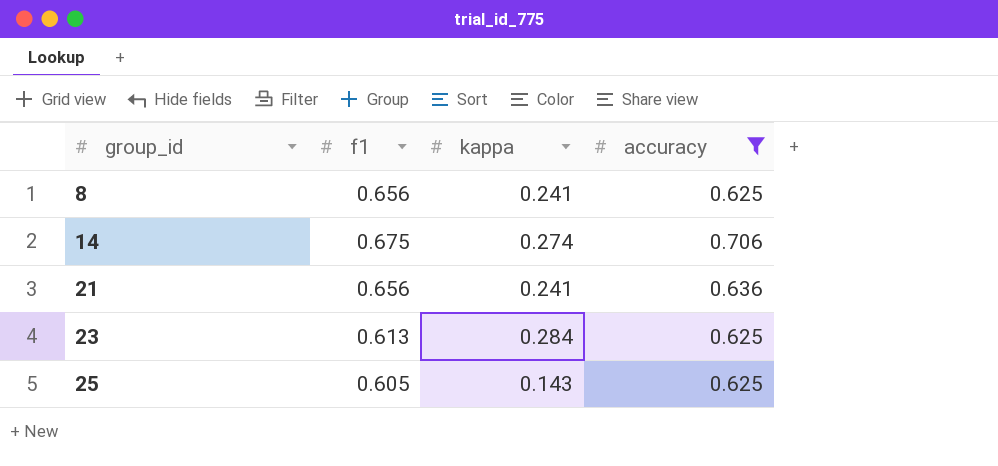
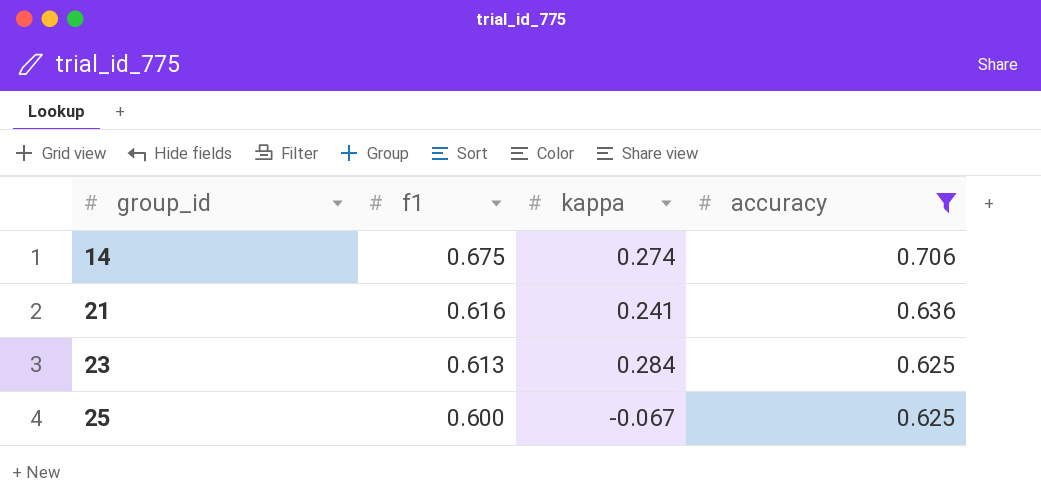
row 8: 0.656 | 0.241 | 0.625 -> none
21 | f1: 0.656 -> 0.616
25 | f1: 0.605 -> 0.600
25 | kappa: 0.143 -> -0.067

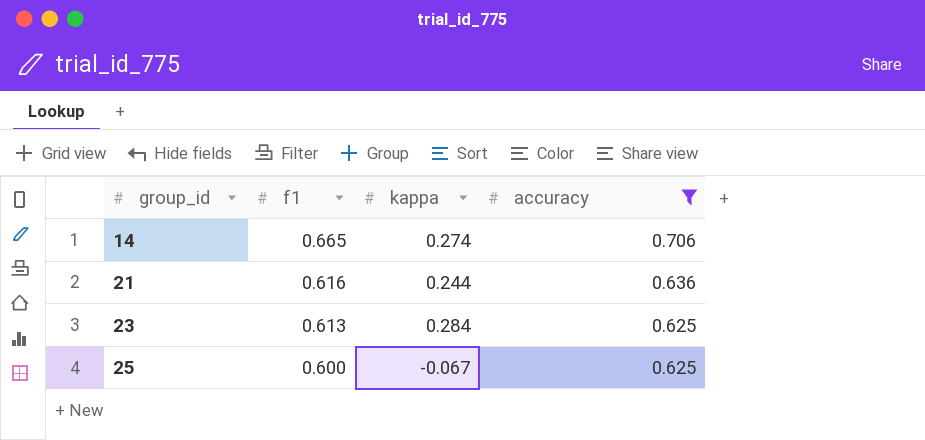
14 | f1: 0.675 -> 0.665
21 | kappa: 0.241 -> 0.244

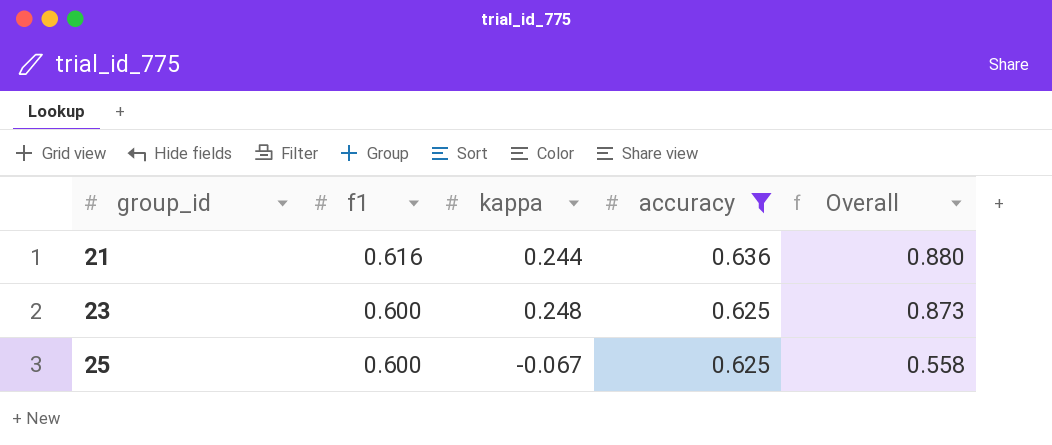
column Overall | formula: none -> [kappa] + [accuracy]
row 14: 0.665 | 0.274 | 0.706 -> none
23 | f1: 0.613 -> 0.600
23 | kappa: 0.284 -> 0.248

